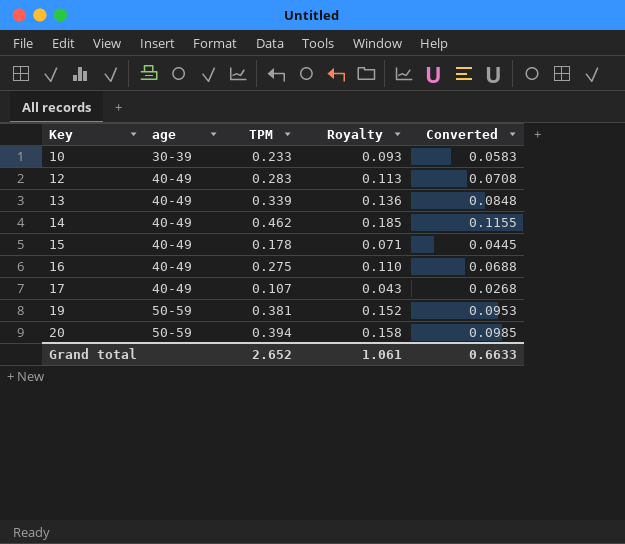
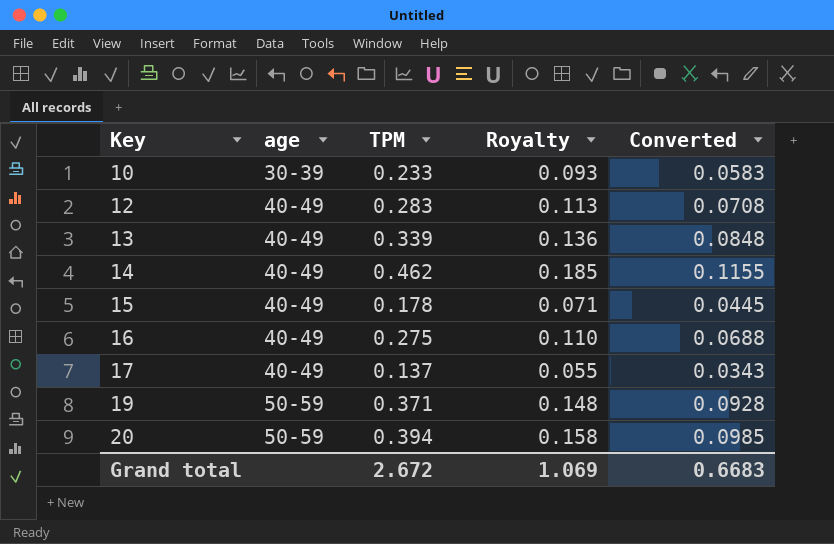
17 | TPM: 0.107 -> 0.137
17 | Royalty: 0.043 -> 0.055
17 | Converted: 0.0268 -> 0.0343
19 | TPM: 0.381 -> 0.371
19 | Royalty: 0.152 -> 0.148
19 | Converted: 0.0953 -> 0.0928
Grand total | TPM: 2.652 -> 2.672
Grand total | Royalty: 1.061 -> 1.069
Grand total | Converted: 0.6633 -> 0.6683

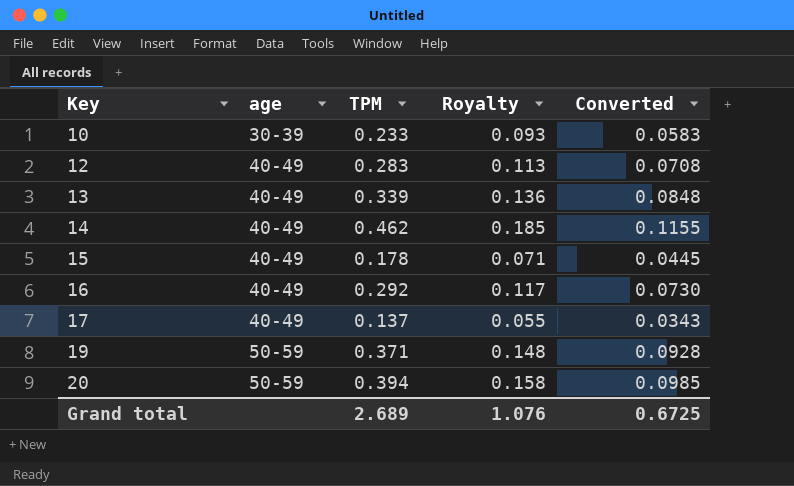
16 | TPM: 0.275 -> 0.292
16 | Royalty: 0.110 -> 0.117
16 | Converted: 0.0688 -> 0.0730
Grand total | TPM: 2.672 -> 2.689
Grand total | Royalty: 1.069 -> 1.076
Grand total | Converted: 0.6683 -> 0.6725

